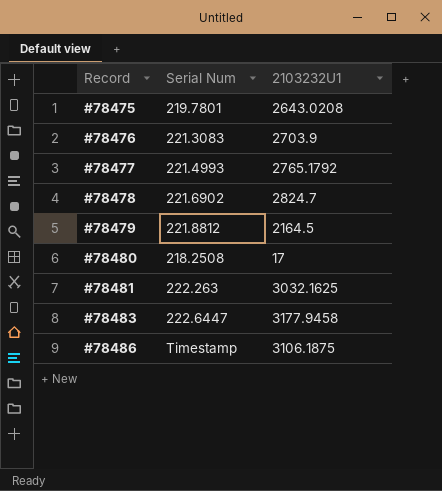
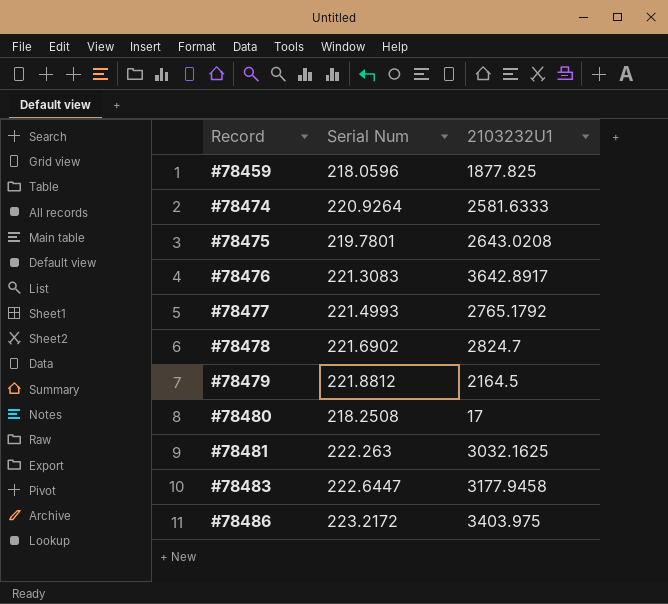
row #78459: none -> 218.0596 | 1877.825
row #78474: none -> 220.9264 | 2581.6333
#78476 | 2103232U1: 2703.9 -> 3642.8917
#78486 | Serial Num: Timestamp -> 223.2172
#78486 | 2103232U1: 3106.1875 -> 3403.975

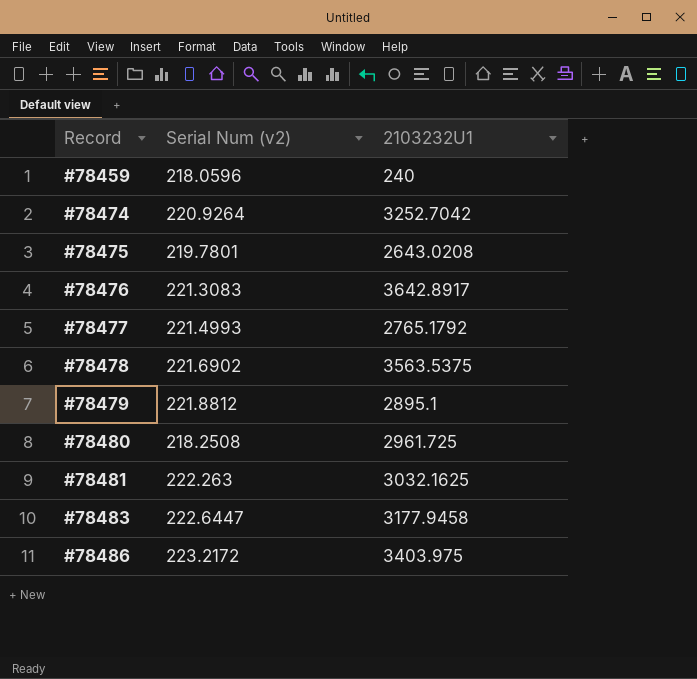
column name: Serial Num -> Serial Num (v2)
#78459 | 2103232U1: 1877.825 -> 240
#78474 | 2103232U1: 2581.6333 -> 3252.7042
#78478 | 2103232U1: 2824.7 -> 3563.5375
#78479 | 2103232U1: 2164.5 -> 2895.1
#78480 | 2103232U1: 17 -> 2961.725

